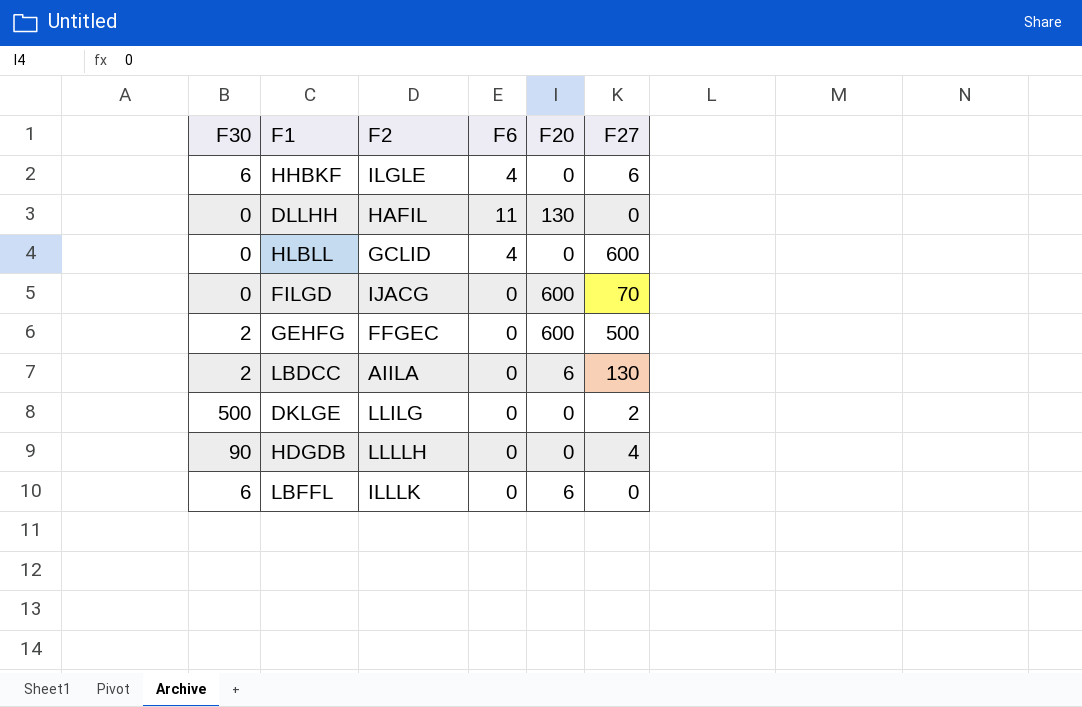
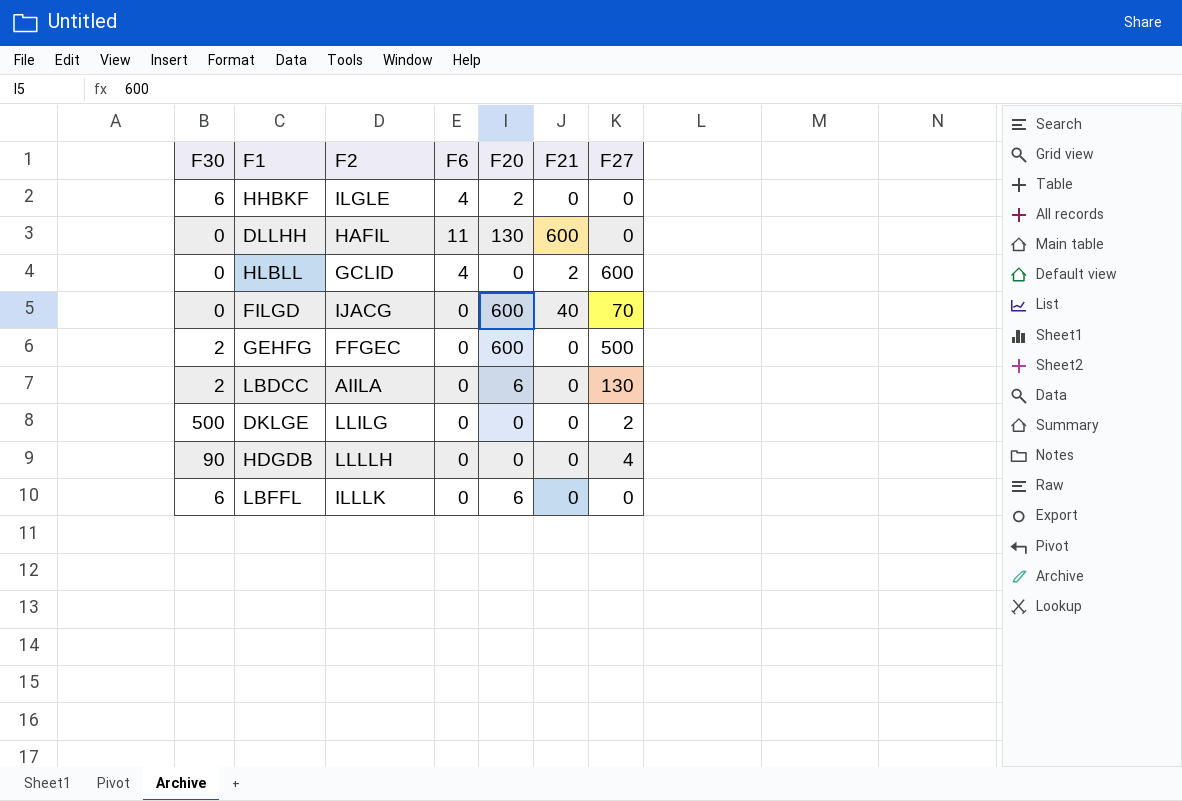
column F21 | position: none -> 6
HHBKF | F20: 0 -> 2
HHBKF | F27: 6 -> 0

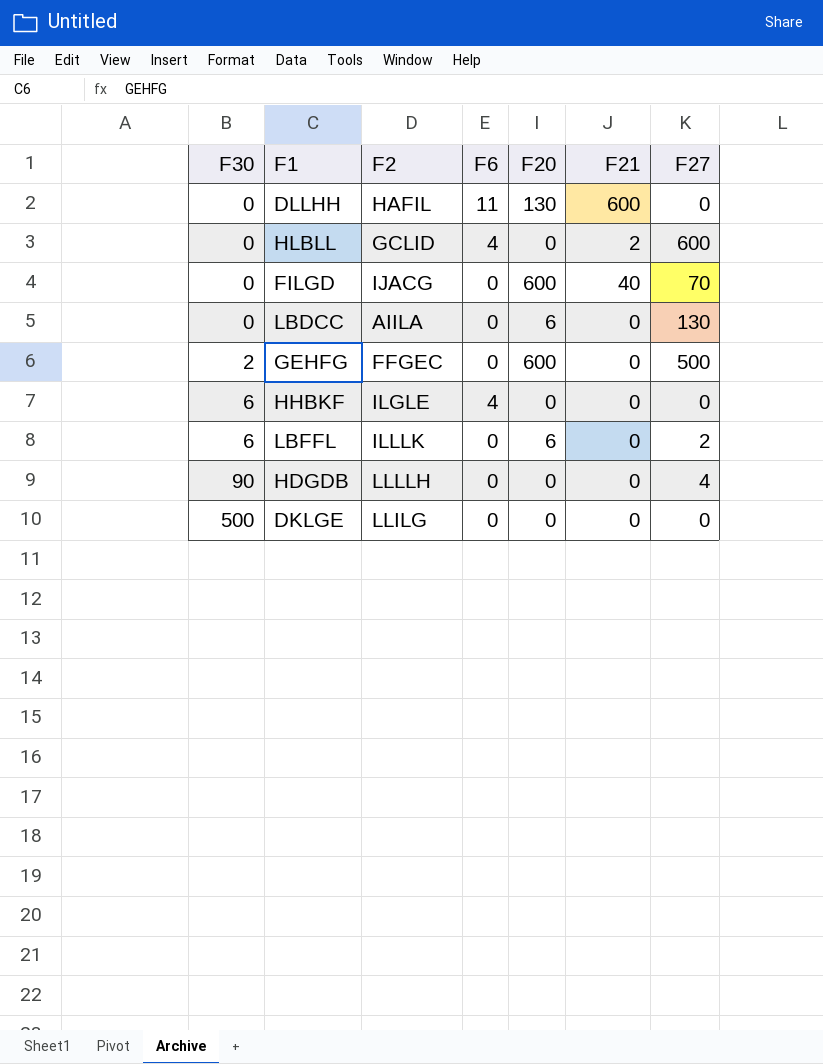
row order: none -> F30 ascending
LBDCC | F30: 2 -> 0
HHBKF | F20: 2 -> 0
LBFFL | F27: 0 -> 2
DKLGE | F27: 2 -> 0

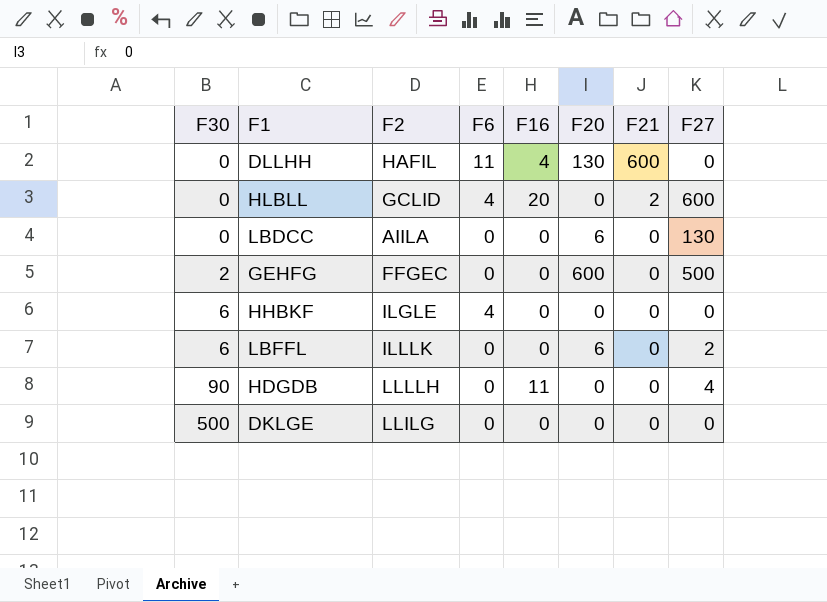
column F16 | position: none -> 5
row FILGD: 0 | IJACG | 0 | 600 | 40 | 70 -> none

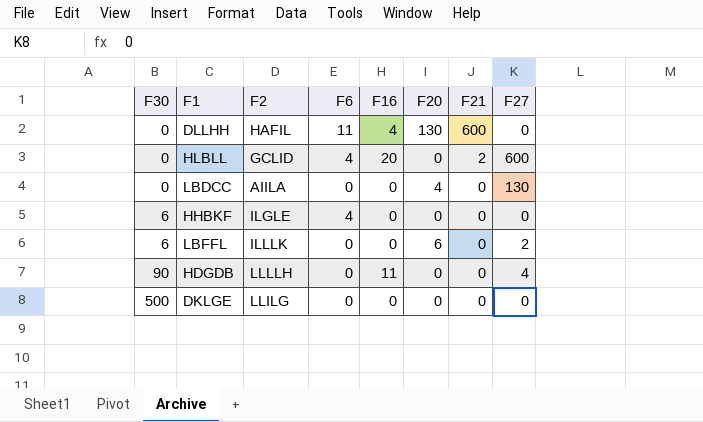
row GEHFG: 2 | FFGEC | 0 | 0 | 600 | 0 | 500 -> none
LBDCC | F20: 6 -> 4

